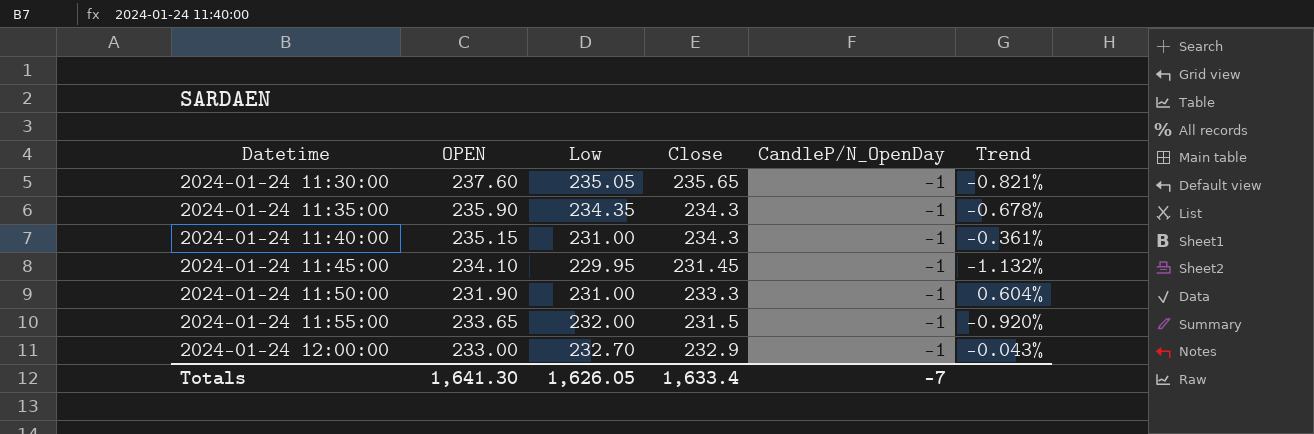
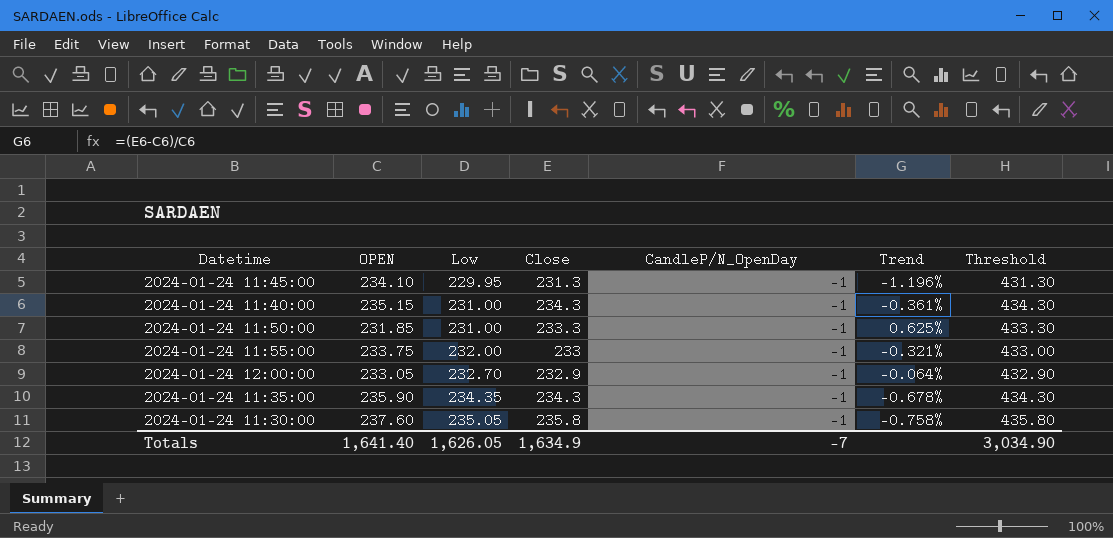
row order: Datetime ascending -> Low ascending
column Threshold | formula: none -> [Close] + 200
2024-01-24 11:45:00 | Close: 231.45 -> 231.3
2024-01-24 11:45:00 | Trend: -1.132% -> -1.196%
2024-01-24 11:50:00 | OPEN: 231.90 -> 231.85
2024-01-24 11:50:00 | Trend: 0.604% -> 0.625%
2024-01-24 11:55:00 | OPEN: 233.65 -> 233.75
2024-01-24 11:55:00 | Close: 231.5 -> 233
2024-01-24 11:55:00 | Trend: -0.920% -> -0.321%
2024-01-24 12:00:00 | OPEN: 233.00 -> 233.05
2024-01-24 12:00:00 | Trend: -0.043% -> -0.064%
2024-01-24 11:30:00 | Close: 235.65 -> 235.8
2024-01-24 11:30:00 | Trend: -0.821% -> -0.758%
Totals | OPEN: 1,641.30 -> 1,641.40
Totals | Close: 1,633.4 -> 1,634.9

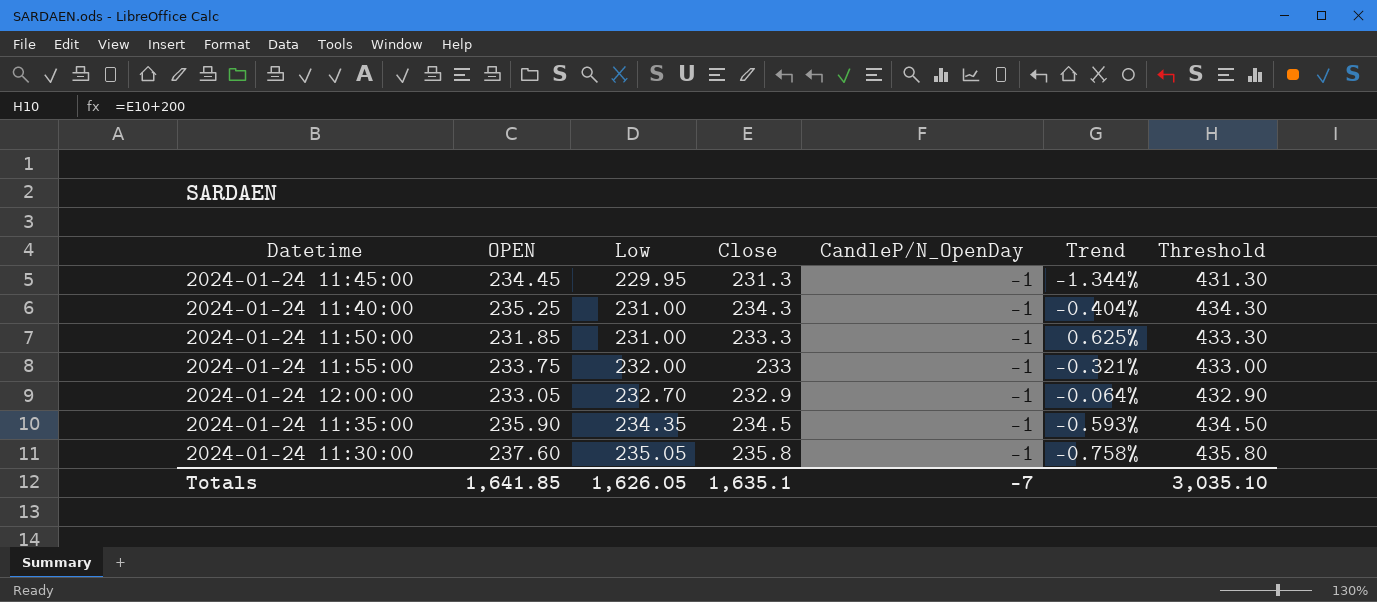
2024-01-24 11:45:00 | OPEN: 234.10 -> 234.45
2024-01-24 11:45:00 | Trend: -1.196% -> -1.344%
2024-01-24 11:40:00 | OPEN: 235.15 -> 235.25
2024-01-24 11:40:00 | Trend: -0.361% -> -0.404%
2024-01-24 11:35:00 | Close: 234.3 -> 234.5
2024-01-24 11:35:00 | Trend: -0.678% -> -0.593%
2024-01-24 11:35:00 | Threshold: 434.30 -> 434.50
Totals | OPEN: 1,641.40 -> 1,641.85
Totals | Close: 1,634.9 -> 1,635.1
Totals | Threshold: 3,034.90 -> 3,035.10

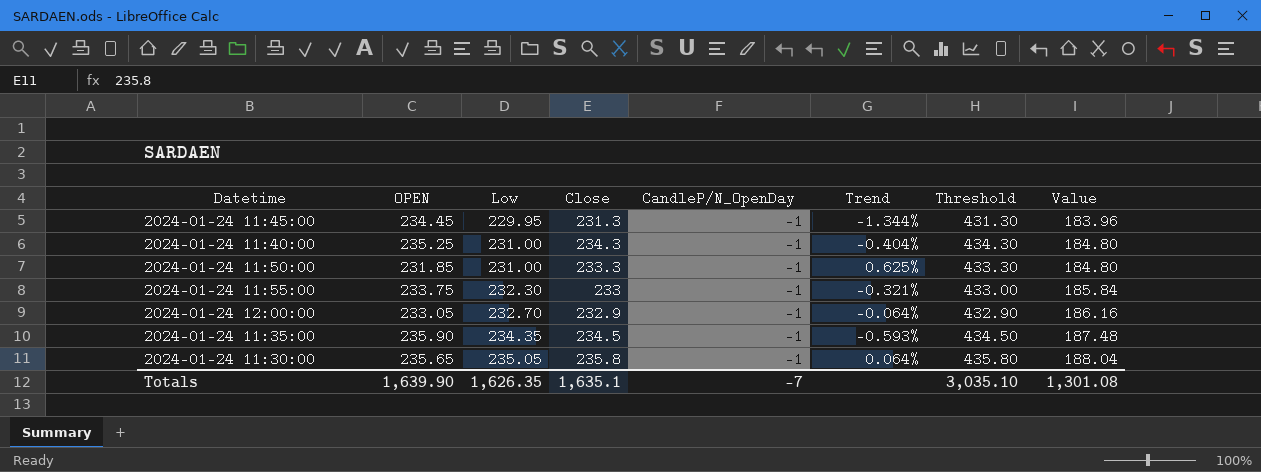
column Value | formula: none -> [Low] * 0.8
2024-01-24 11:55:00 | Low: 232.00 -> 232.30
2024-01-24 11:30:00 | OPEN: 237.60 -> 235.65
2024-01-24 11:30:00 | Trend: -0.758% -> 0.064%
Totals | OPEN: 1,641.85 -> 1,639.90
Totals | Low: 1,626.05 -> 1,626.35

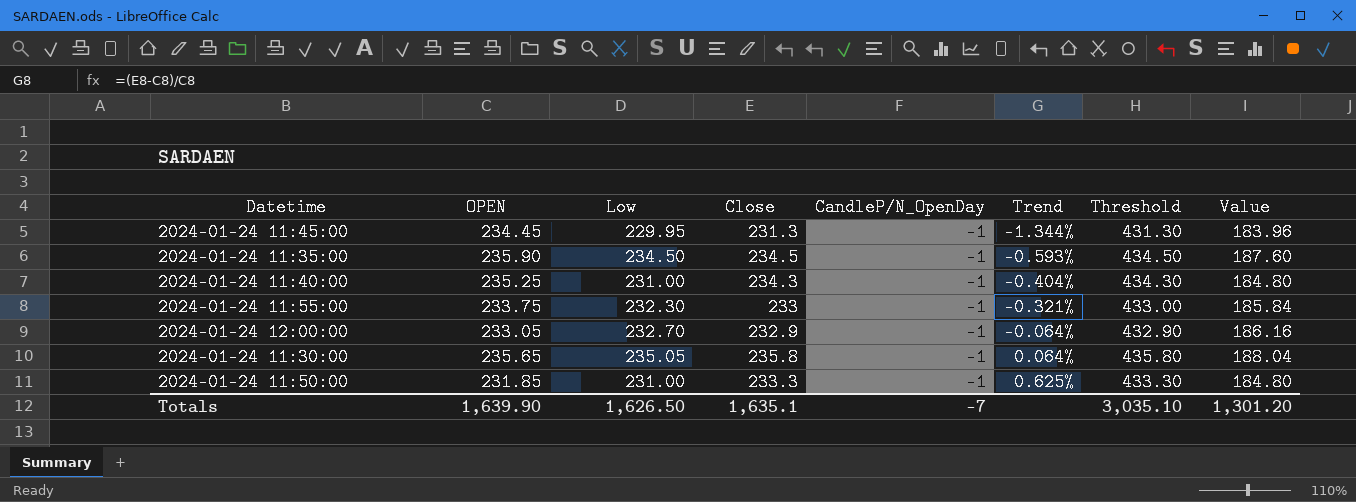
row order: Low ascending -> Trend ascending
2024-01-24 11:35:00 | Low: 234.35 -> 234.50
2024-01-24 11:35:00 | Value: 187.48 -> 187.60
Totals | Low: 1,626.35 -> 1,626.50
Totals | Value: 1,301.08 -> 1,301.20

